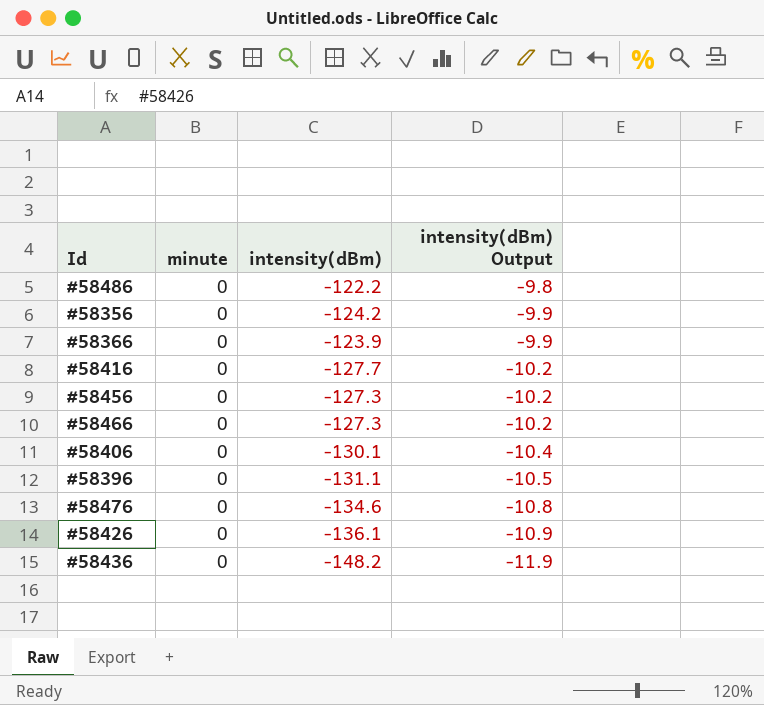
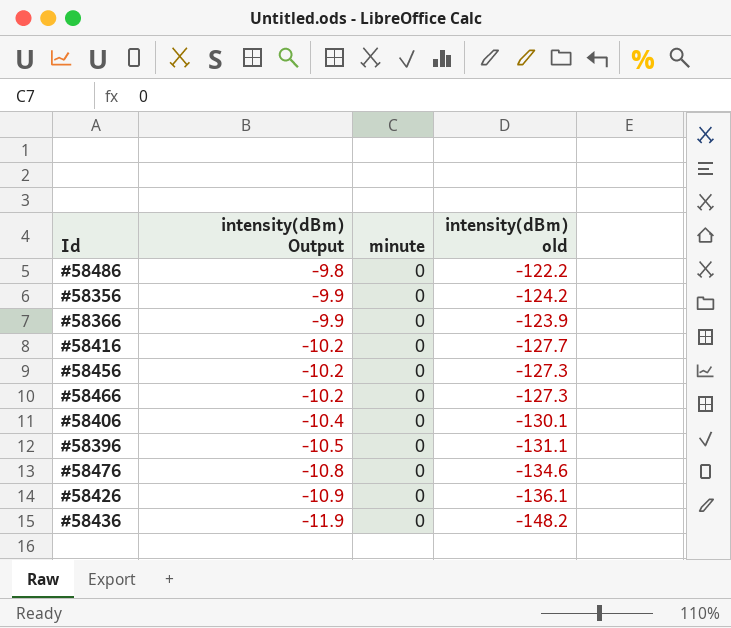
column intensity(dBm) Output | position: 4 -> 2
column name: intensity(dBm) -> intensity(dBm) old

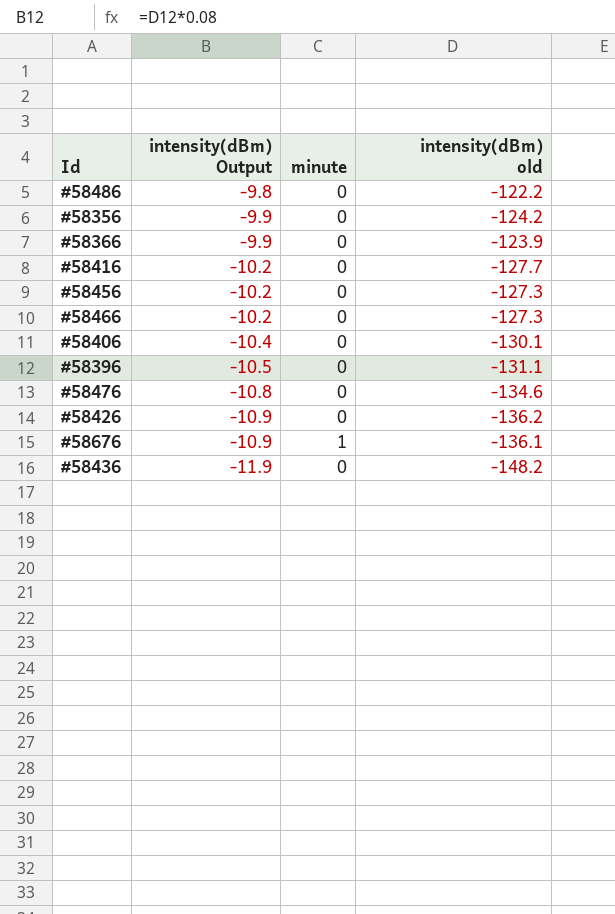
#58426 | intensity(dBm) old: -136.1 -> -136.2
row #58676: none -> -10.9 | 1 | -136.1

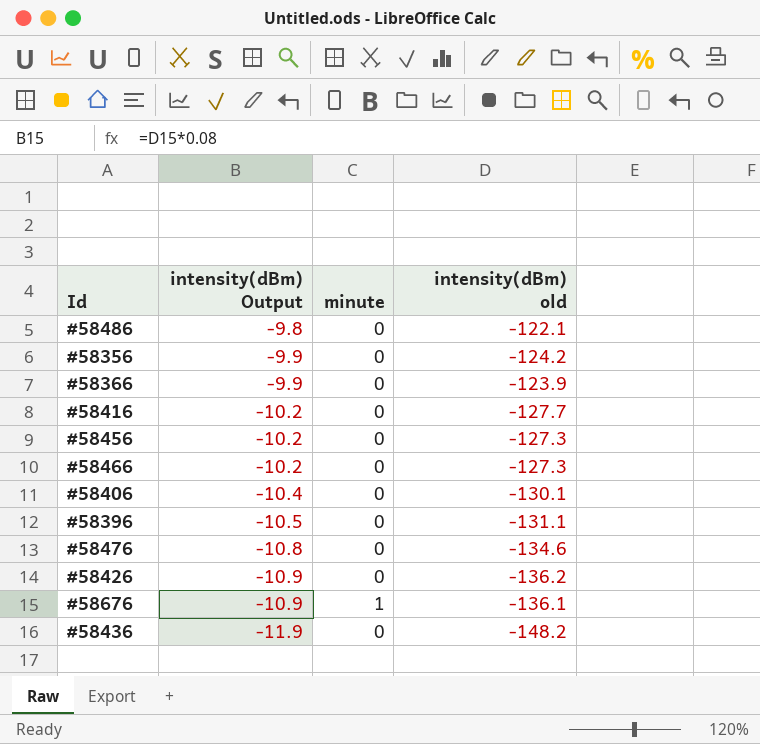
#58486 | intensity(dBm) old: -122.2 -> -122.1

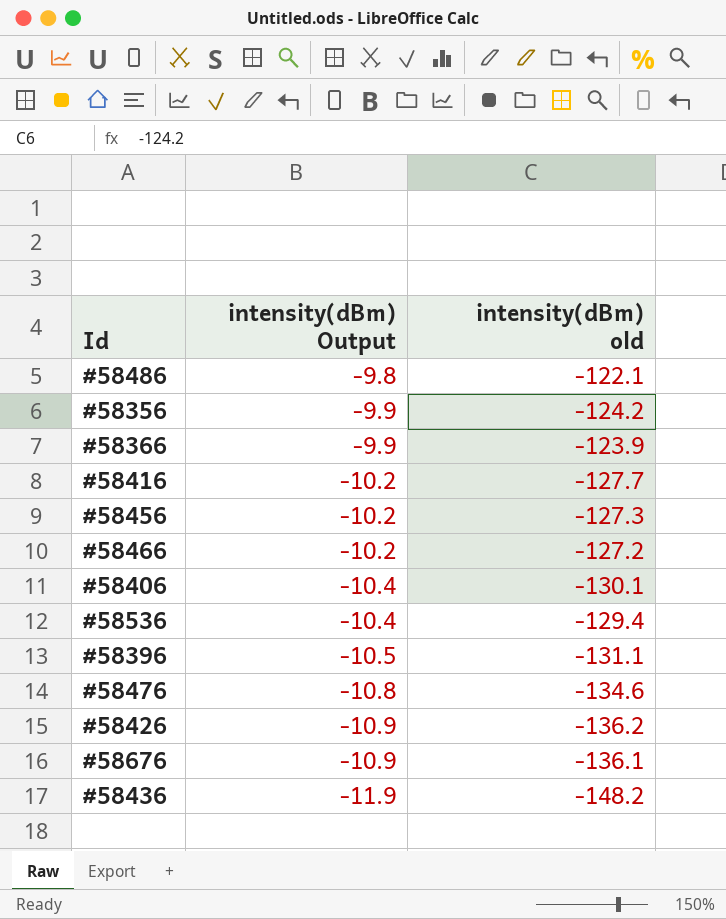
column minute | position: 3 -> none
#58466 | intensity(dBm) old: -127.3 -> -127.2
row #58536: none -> -10.4 | -129.4

